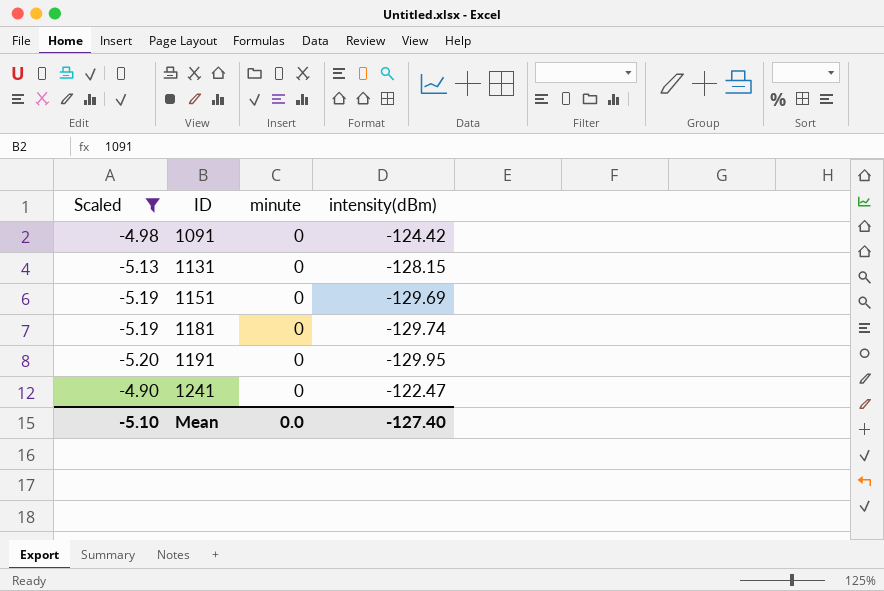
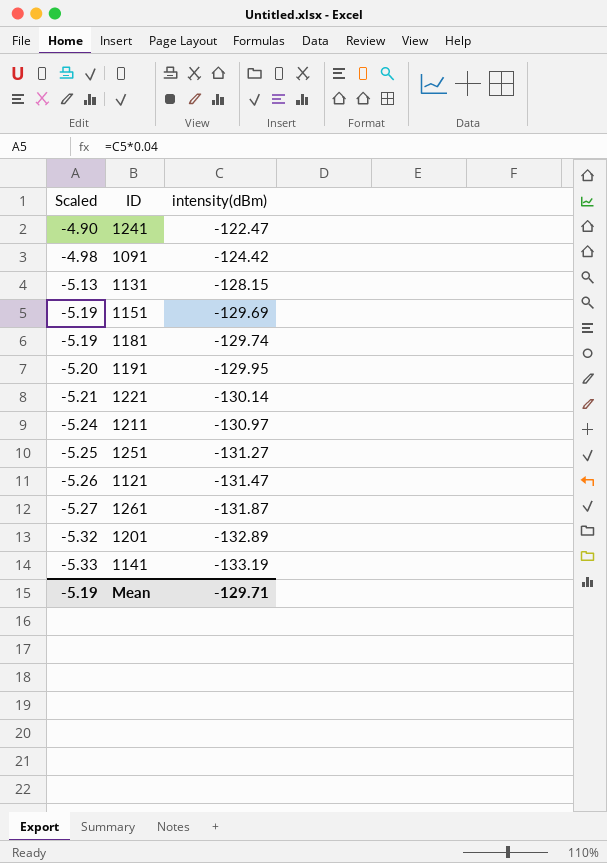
filter: Scaled >= -5.20 -> none
row order: ID ascending -> Scaled descending
column minute | position: 3 -> none
Mean | Scaled: -5.10 -> -5.19
Mean | intensity(dBm): -127.40 -> -129.71

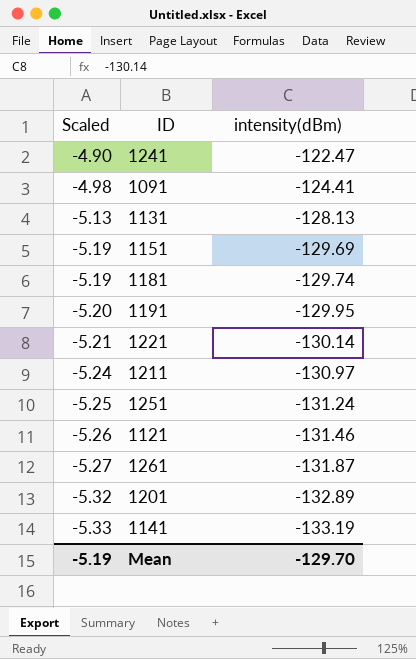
1091 | intensity(dBm): -124.42 -> -124.41
1131 | intensity(dBm): -128.15 -> -128.13
1251 | intensity(dBm): -131.27 -> -131.24
1121 | intensity(dBm): -131.47 -> -131.46
Mean | intensity(dBm): -129.71 -> -129.70

